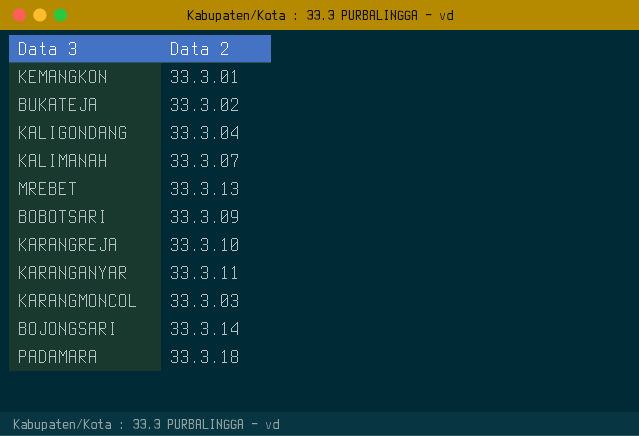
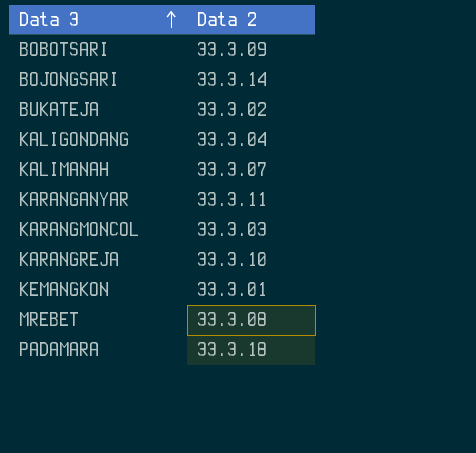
row order: none -> Data 3 ascending
MREBET | Data 2: 33.3.13 -> 33.3.08

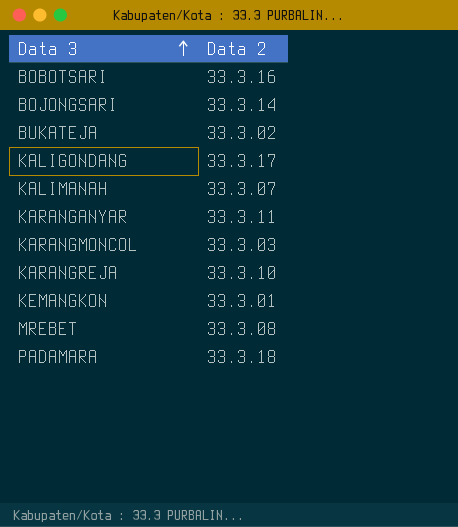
BOBOTSARI | Data 2: 33.3.09 -> 33.3.16
KALIGONDANG | Data 2: 33.3.04 -> 33.3.17

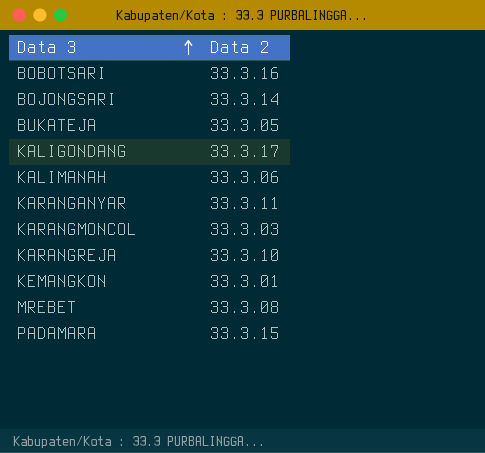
BUKATEJA | Data 2: 33.3.02 -> 33.3.05
KALIMANAH | Data 2: 33.3.07 -> 33.3.06
PADAMARA | Data 2: 33.3.18 -> 33.3.15

